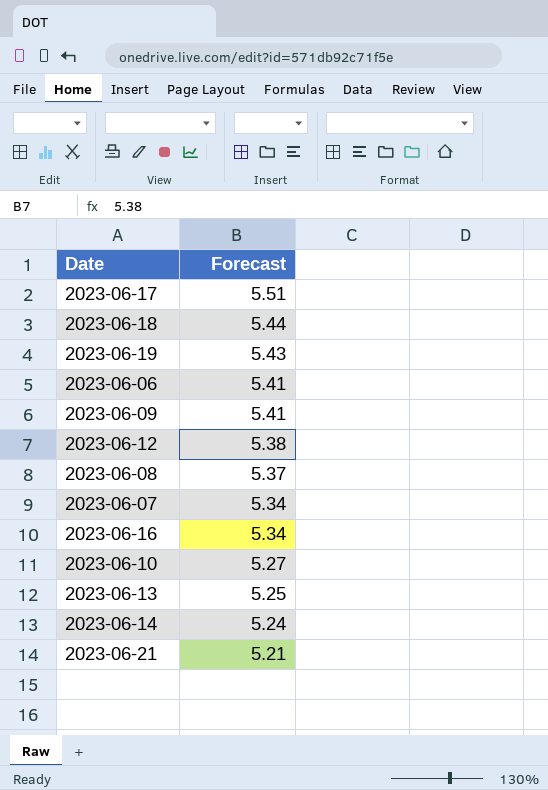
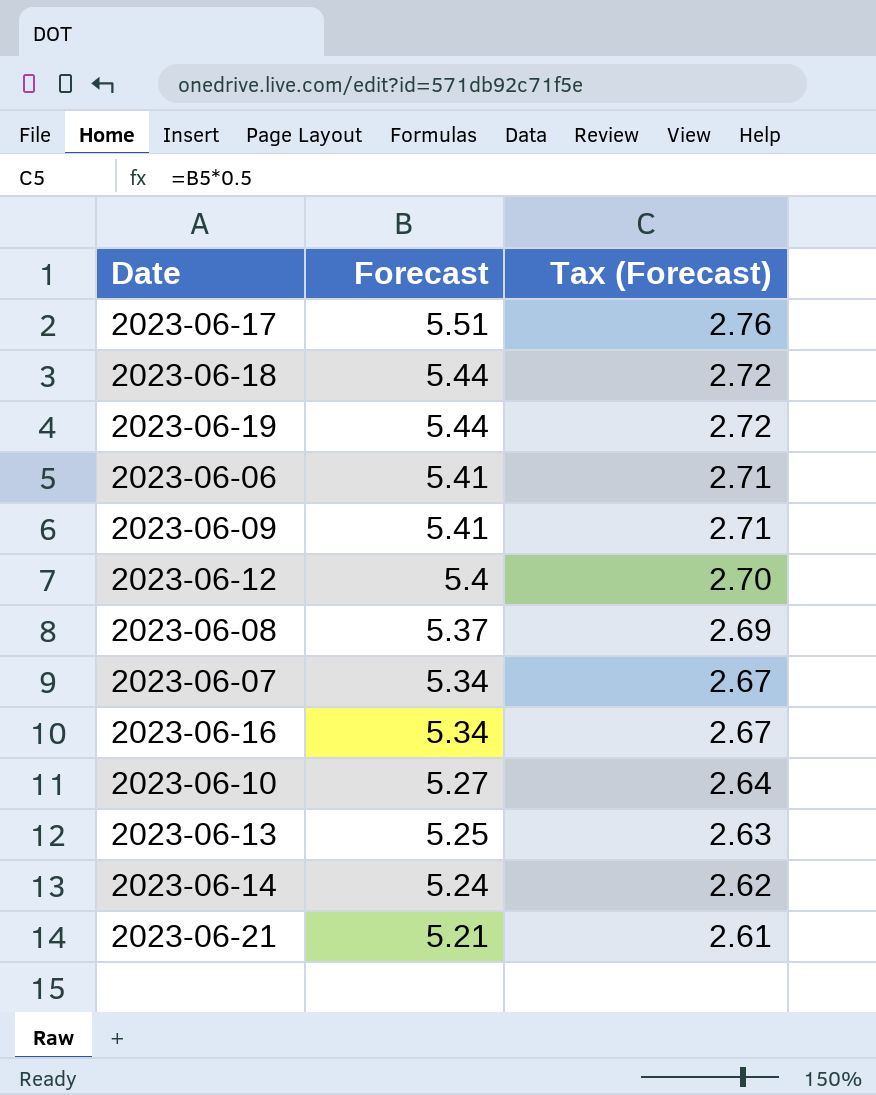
column Tax (Forecast) | formula: none -> [Forecast] * 0.5
2023-06-19 | Forecast: 5.43 -> 5.44
2023-06-12 | Forecast: 5.38 -> 5.4

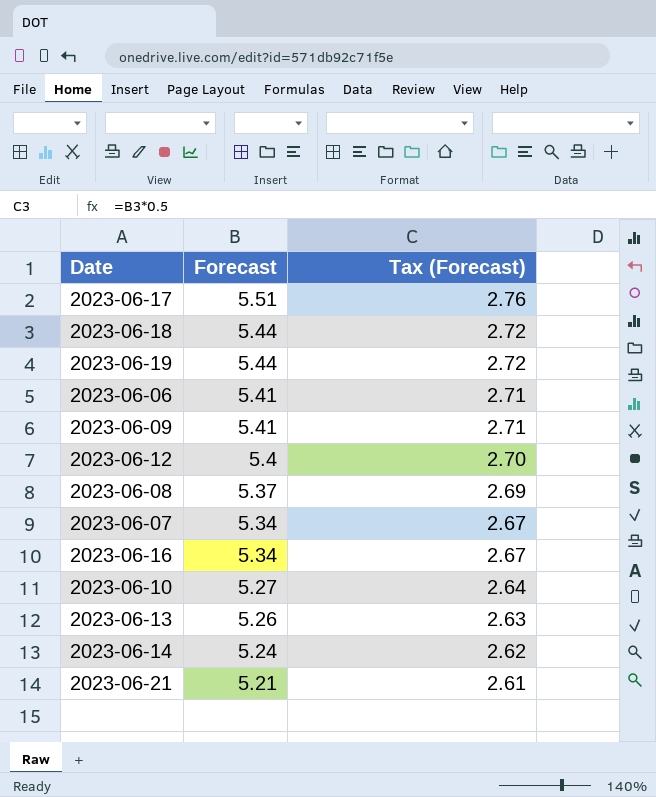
2023-06-13 | Forecast: 5.25 -> 5.26

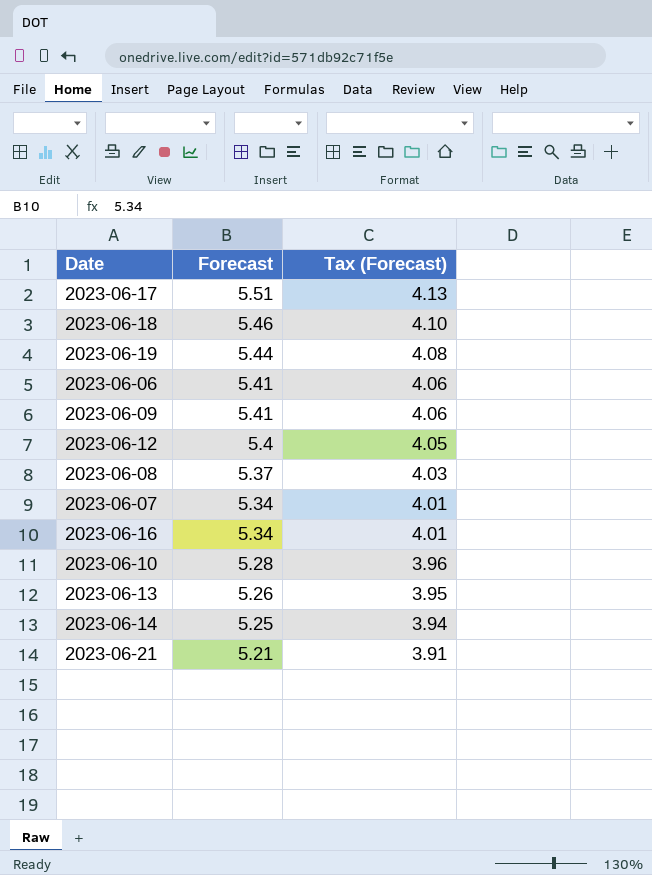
column Tax (Forecast) | formula: [Forecast] * 0.5 -> [Forecast] * 0.75
2023-06-18 | Forecast: 5.44 -> 5.46
2023-06-10 | Forecast: 5.27 -> 5.28
2023-06-14 | Forecast: 5.24 -> 5.25

